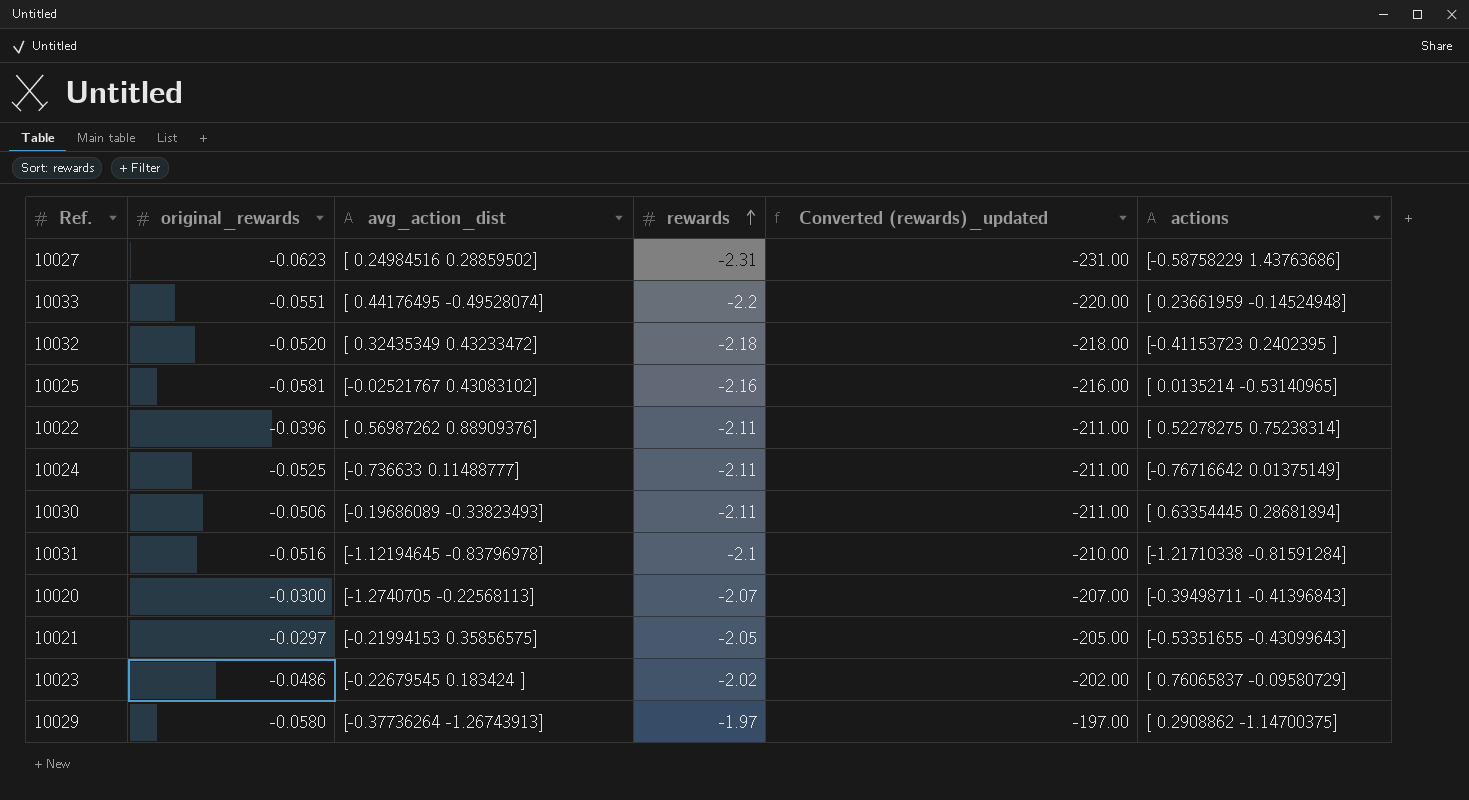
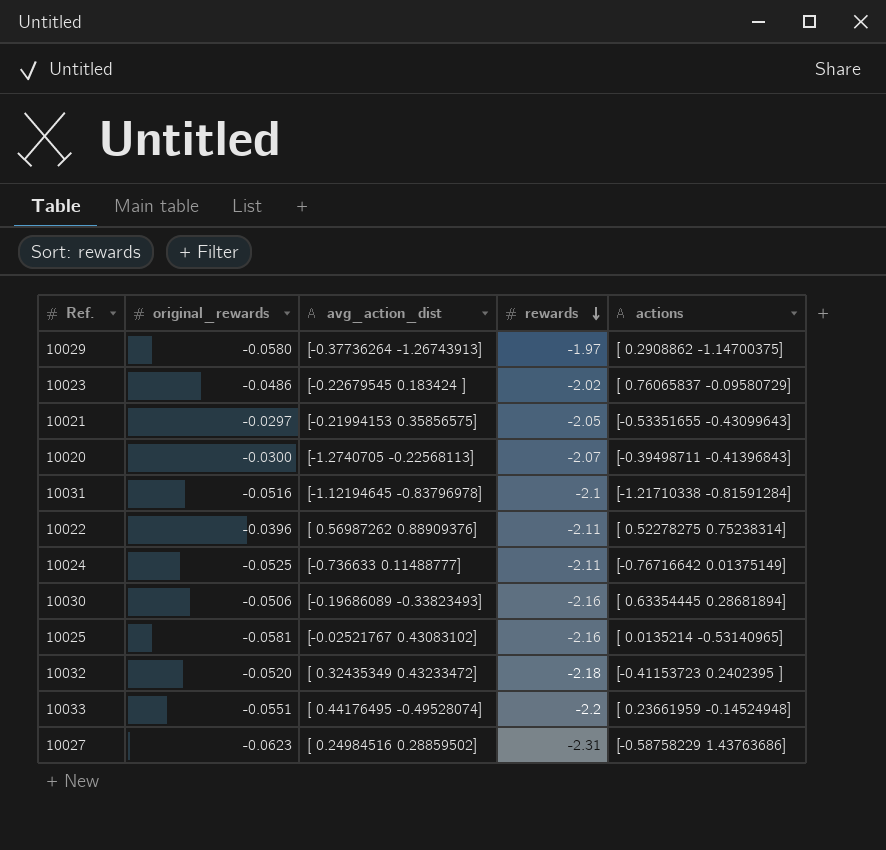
row order: rewards ascending -> rewards descending
column Converted (rewards)_updated | formula: [rewards] * 100 -> none
10030 | rewards: -2.11 -> -2.16

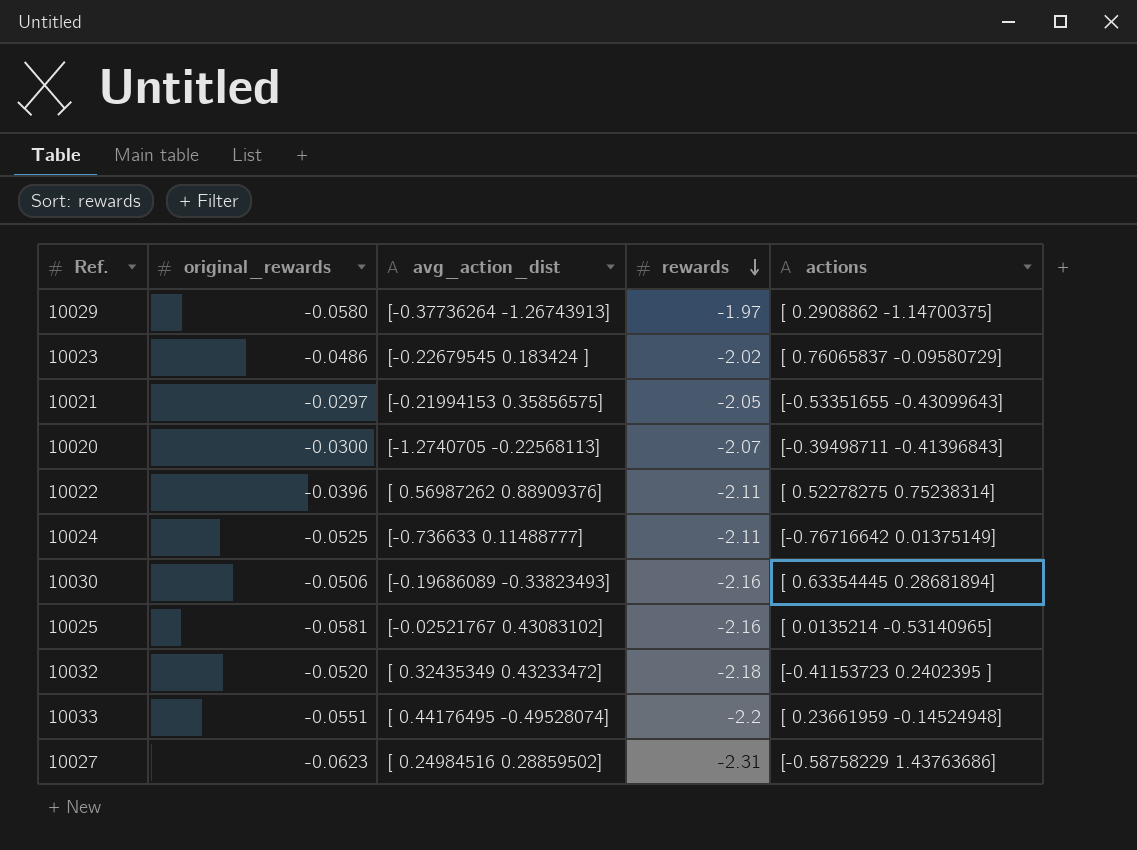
row 10031: -0.0516 | [-1.12194645 -0.83796978] | -2.1 | [-1.21710338 -0.81591284] -> none

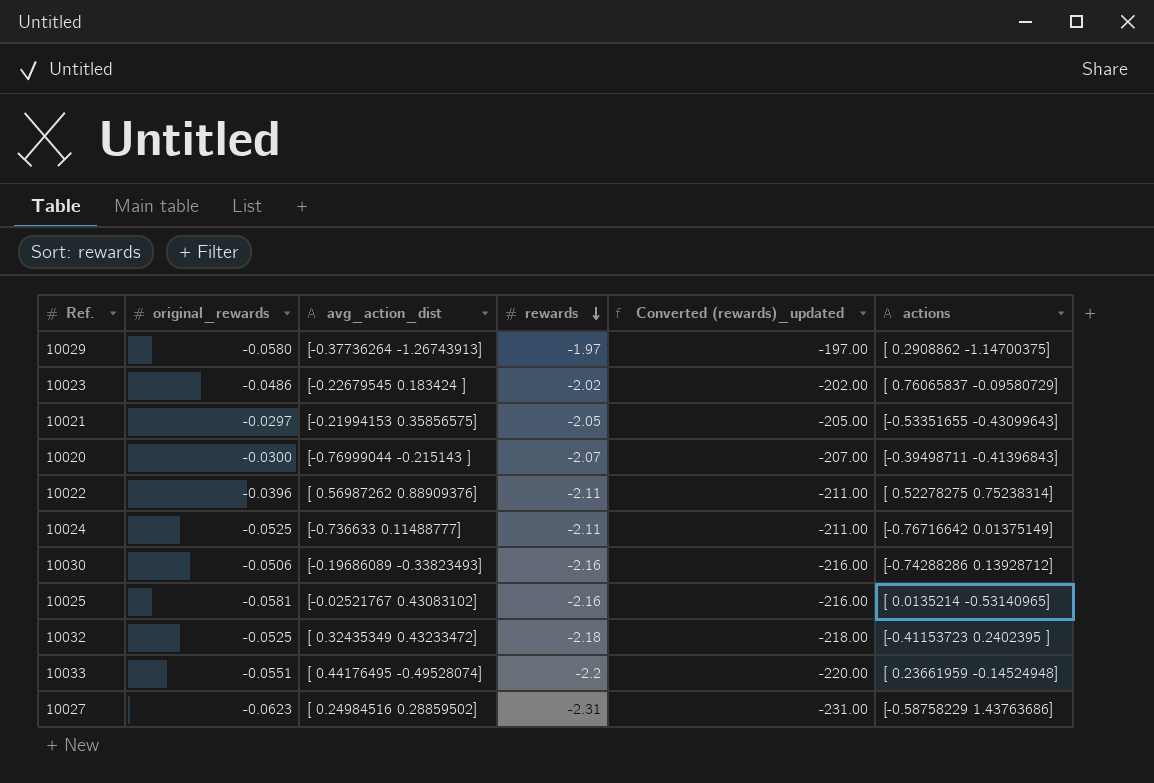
column Converted (rewards)_updated | formula: none -> [rewards] * 100
10020 | avg_action_dist: [-1.2740705 -0.22568113] -> [-0.76999044 -0.215143 ]
10030 | actions: [ 0.63354445 0.28681894] -> [-0.74288286 0.13928712]
10032 | original_rewards: -0.0520 -> -0.0525

